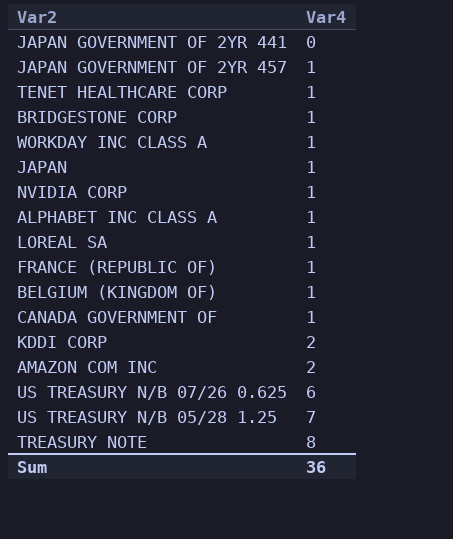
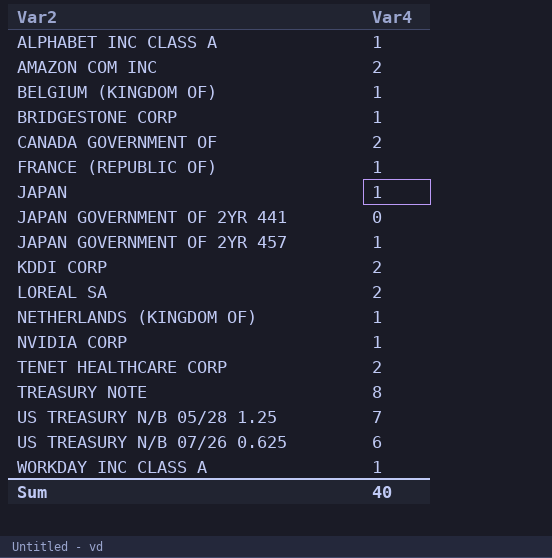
row order: Var4 ascending -> Var2 ascending
CANADA GOVERNMENT OF | Var4: 1 -> 2
LOREAL SA | Var4: 1 -> 2
row NETHERLANDS (KINGDOM OF): none -> 1
TENET HEALTHCARE CORP | Var4: 1 -> 2
Sum | Var4: 36 -> 40

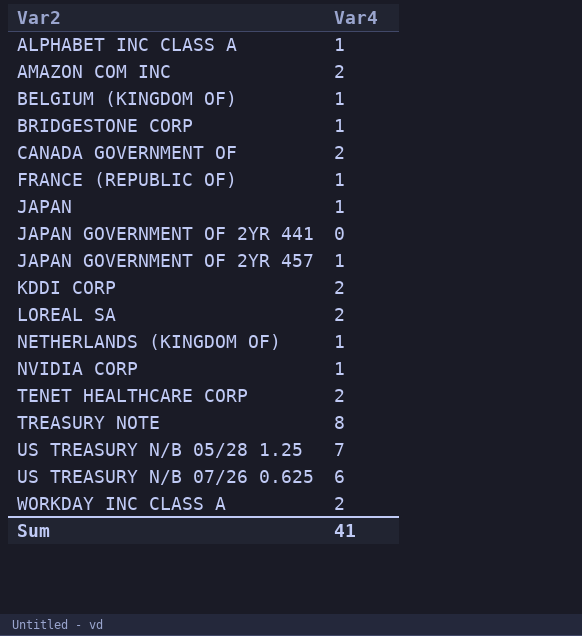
WORKDAY INC CLASS A | Var4: 1 -> 2
Sum | Var4: 40 -> 41

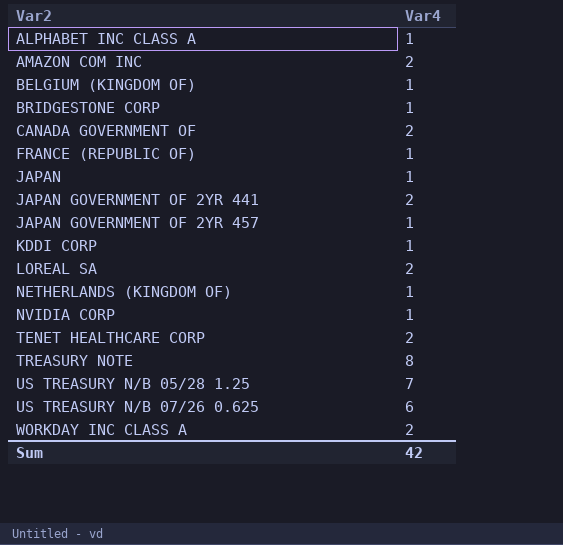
JAPAN GOVERNMENT OF 2YR 441 | Var4: 0 -> 2
KDDI CORP | Var4: 2 -> 1
Sum | Var4: 41 -> 42

